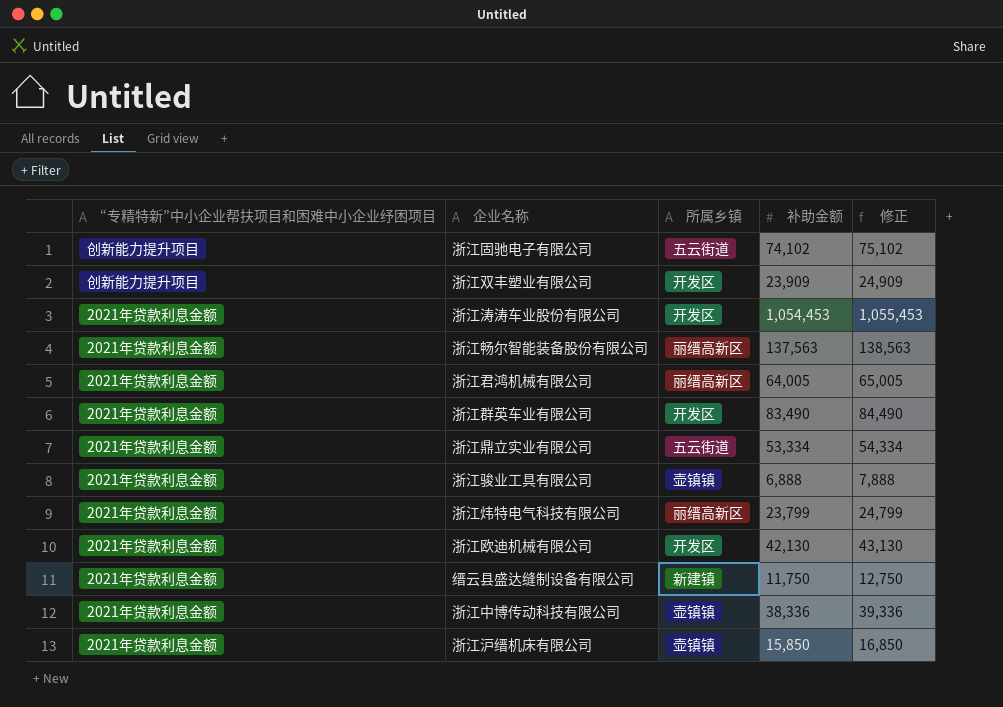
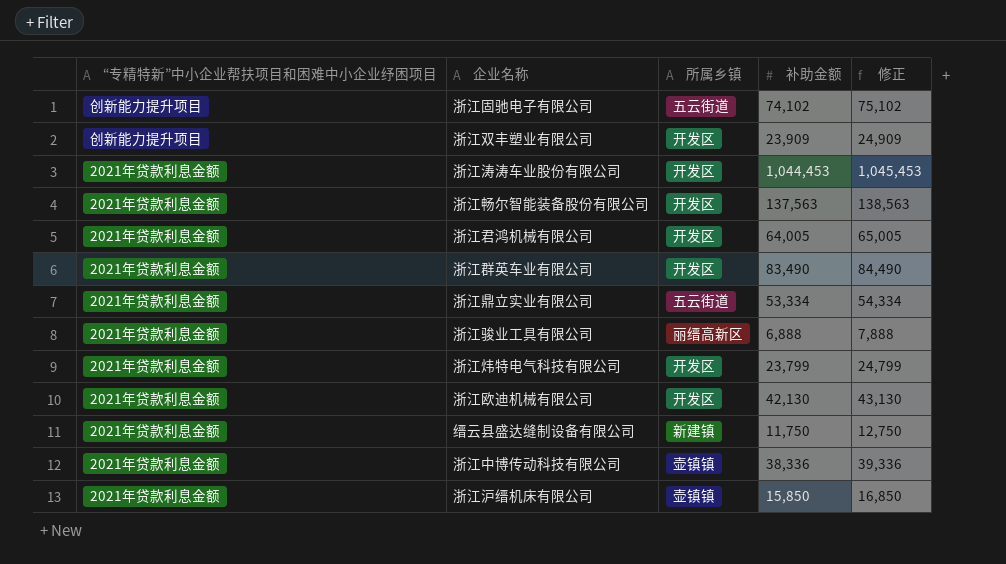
浙江涛涛车业股份有限公司 | 补助金额: 1,054,453 -> 1,044,453
浙江涛涛车业股份有限公司 | 修正: 1,055,453 -> 1,045,453
浙江畅尔智能装备股份有限公司 | 所属乡镇: 丽缙高新区 -> 开发区
浙江君鸿机械有限公司 | 所属乡镇: 丽缙高新区 -> 开发区
浙江骏业工具有限公司 | 所属乡镇: 壶镇镇 -> 丽缙高新区
浙江炜特电气科技有限公司 | 所属乡镇: 丽缙高新区 -> 开发区

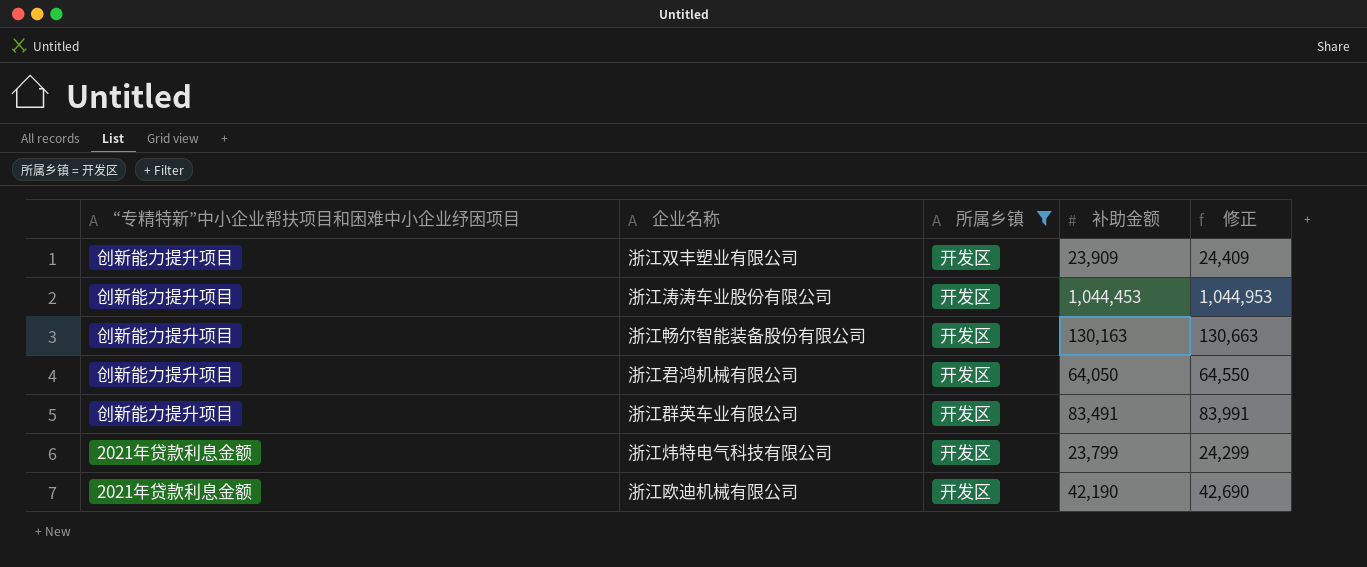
filter: none -> 所属乡镇 = 开发区
column 修正 | formula: [补助金额] + 1000 -> [补助金额] + 500
浙江涛涛车业股份有限公司 | “专精特新”中小企业帮扶项目和困难中小企业纾困项目: 2021年贷款利息金额 -> 创新能力提升项目
浙江畅尔智能装备股份有限公司 | “专精特新”中小企业帮扶项目和困难中小企业纾困项目: 2021年贷款利息金额 -> 创新能力提升项目
浙江畅尔智能装备股份有限公司 | 补助金额: 137,563 -> 130,163
浙江君鸿机械有限公司 | “专精特新”中小企业帮扶项目和困难中小企业纾困项目: 2021年贷款利息金额 -> 创新能力提升项目
浙江君鸿机械有限公司 | 补助金额: 64,005 -> 64,050
浙江群英车业有限公司 | “专精特新”中小企业帮扶项目和困难中小企业纾困项目: 2021年贷款利息金额 -> 创新能力提升项目
浙江群英车业有限公司 | 补助金额: 83,490 -> 83,491
浙江欧迪机械有限公司 | 补助金额: 42,130 -> 42,190

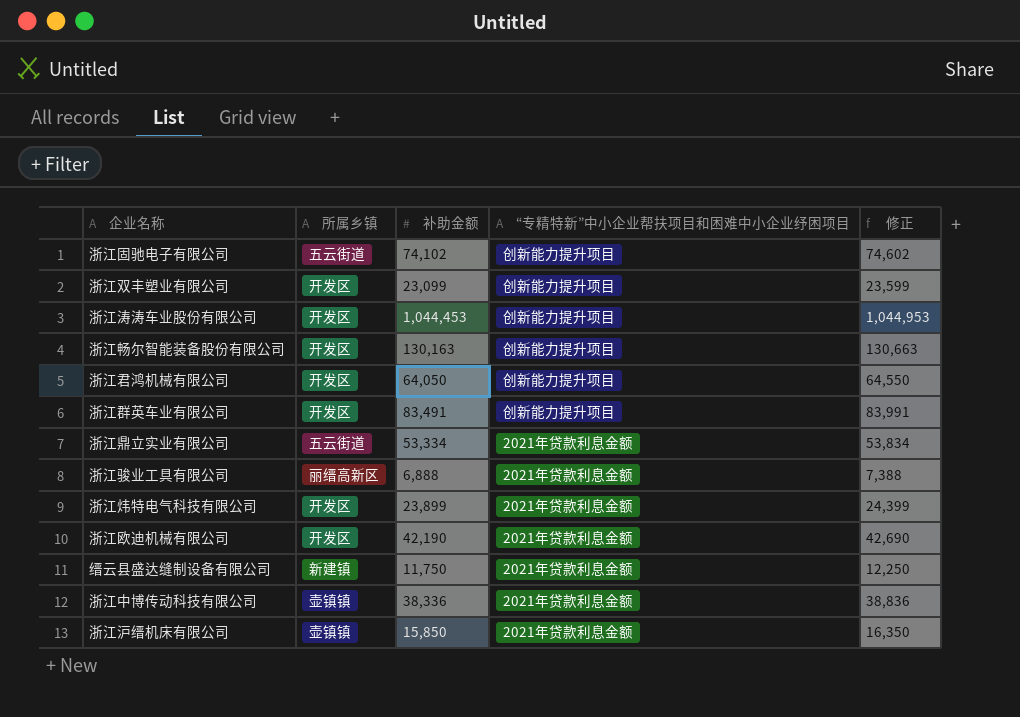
filter: 所属乡镇 = 开发区 -> none
column “专精特新”中小企业帮扶项目和困难中小企业纾困项目 | position: 1 -> 4
浙江双丰塑业有限公司 | 补助金额: 23,909 -> 23,099
浙江双丰塑业有限公司 | 修正: 24,409 -> 23,599
浙江炜特电气科技有限公司 | 补助金额: 23,799 -> 23,899
浙江炜特电气科技有限公司 | 修正: 24,299 -> 24,399

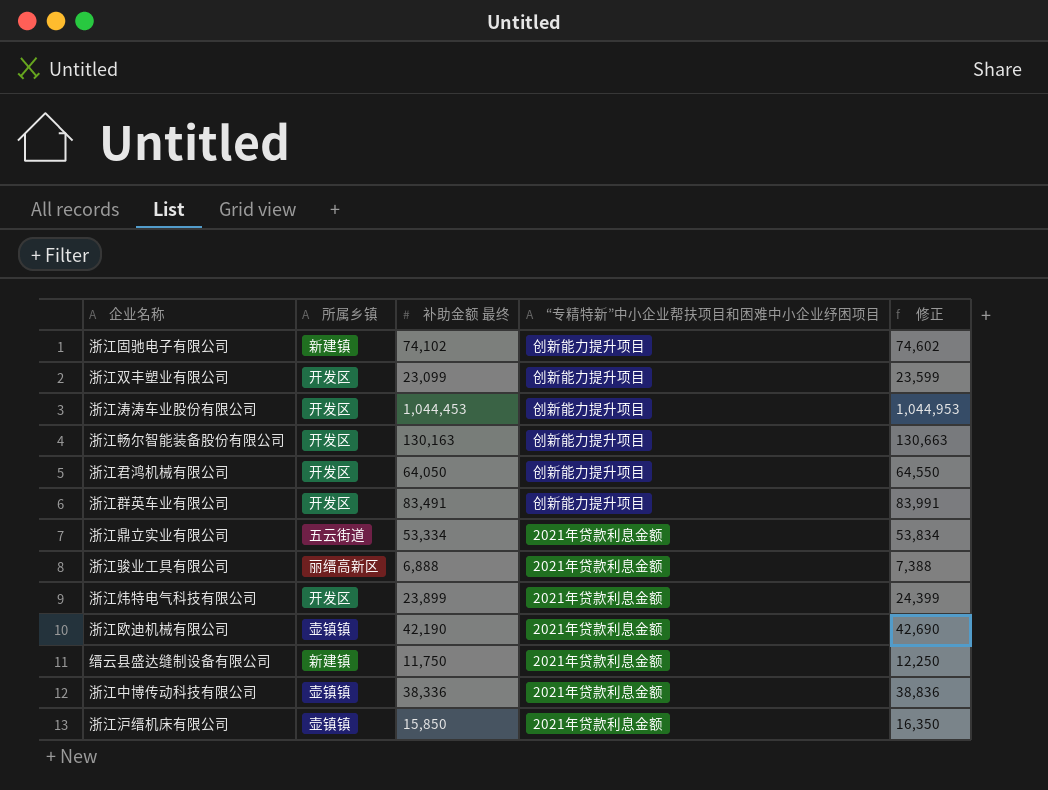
column name: 补助金额 -> 补助金额 最终
浙江固驰电子有限公司 | 所属乡镇: 五云街道 -> 新建镇
浙江欧迪机械有限公司 | 所属乡镇: 开发区 -> 壶镇镇

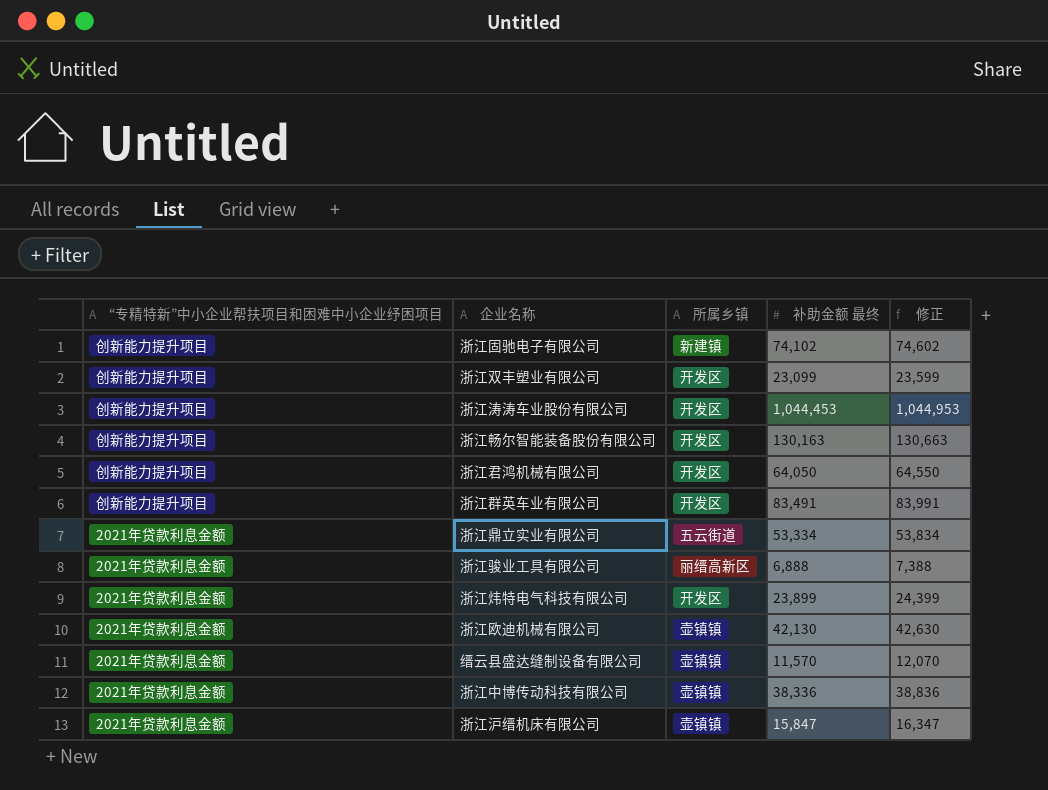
column “专精特新”中小企业帮扶项目和困难中小企业纾困项目 | position: 4 -> 1
浙江欧迪机械有限公司 | 补助金额 最终: 42,190 -> 42,130
浙江欧迪机械有限公司 | 修正: 42,690 -> 42,630
缙云县盛达缝制设备有限公司 | 所属乡镇: 新建镇 -> 壶镇镇
缙云县盛达缝制设备有限公司 | 补助金额 最终: 11,750 -> 11,570
缙云县盛达缝制设备有限公司 | 修正: 12,250 -> 12,070
浙江沪缙机床有限公司 | 补助金额 最终: 15,850 -> 15,847
浙江沪缙机床有限公司 | 修正: 16,350 -> 16,347

